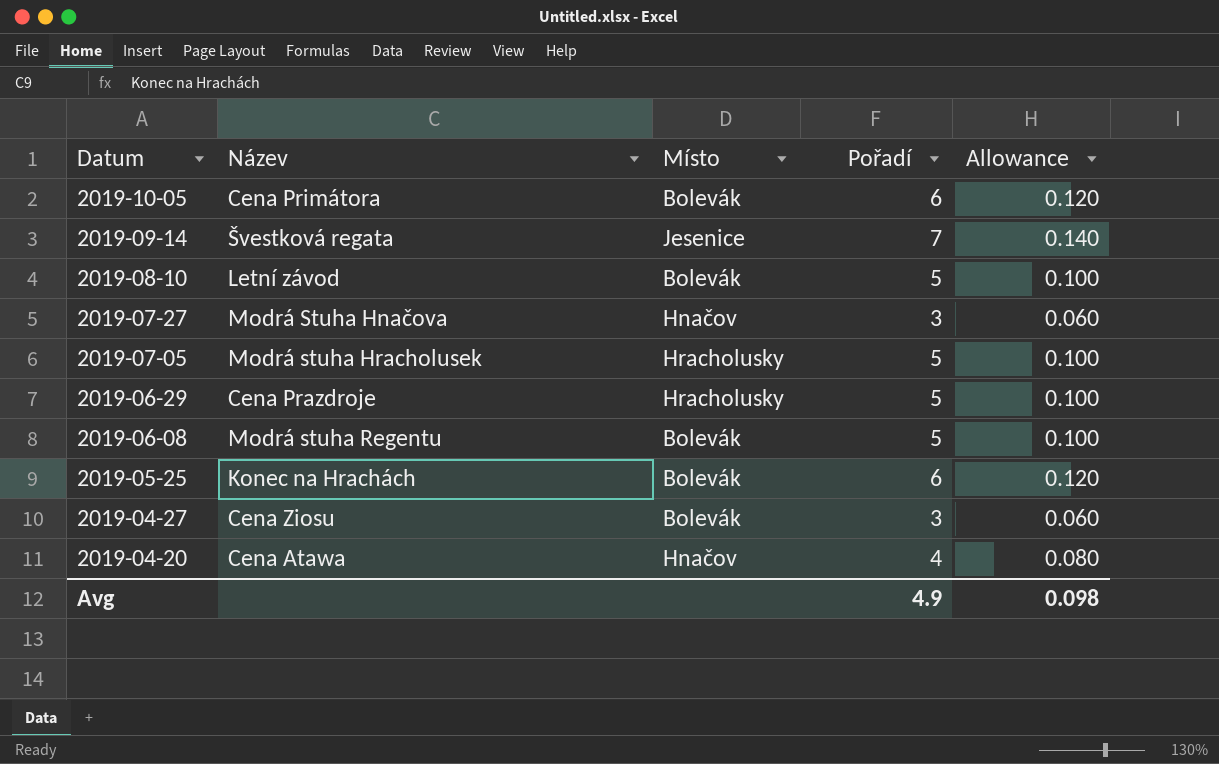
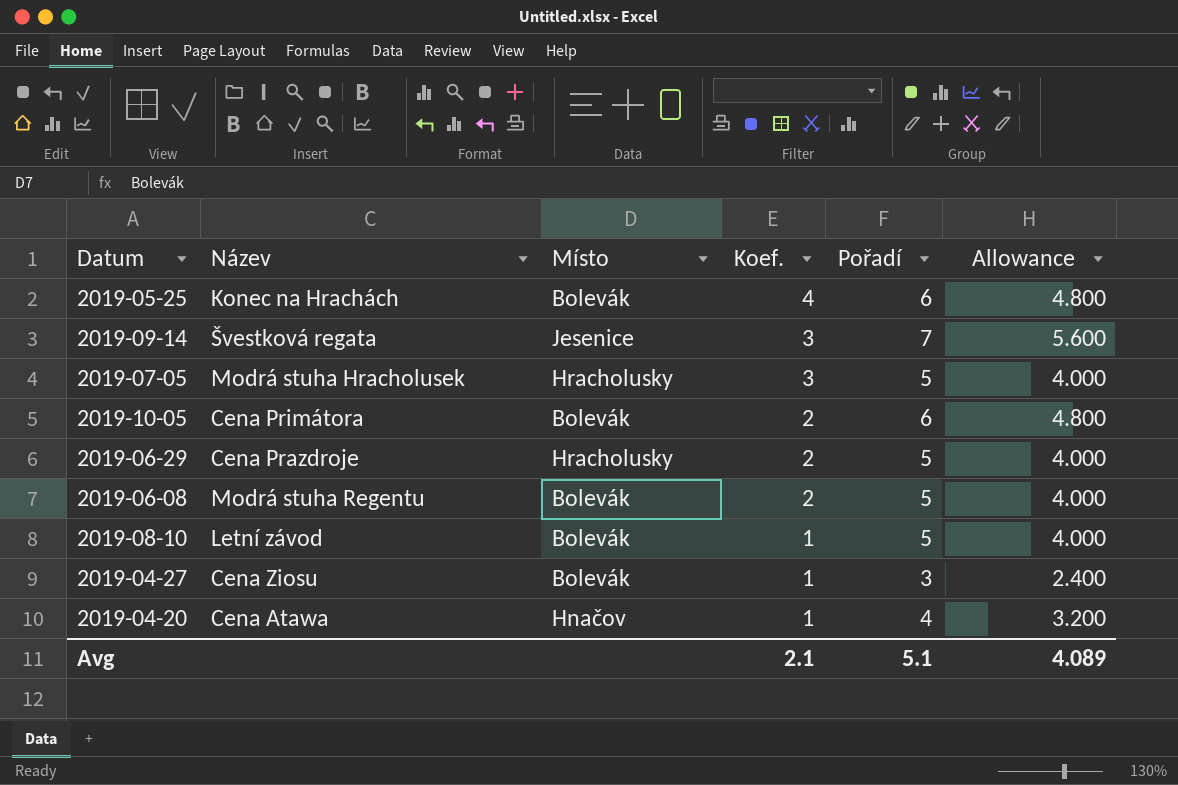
row order: Datum descending -> Koef. descending
column Koef. | position: none -> 4
column Allowance | formula: [Pořadí] * 0.02 -> [Pořadí] * 0.8
row 2019-07-27: Modrá Stuha Hnačova | Hnačov | 3 | 0.060 -> none
Avg | Pořadí: 4.9 -> 5.1
Avg | Allowance: 0.098 -> 4.089

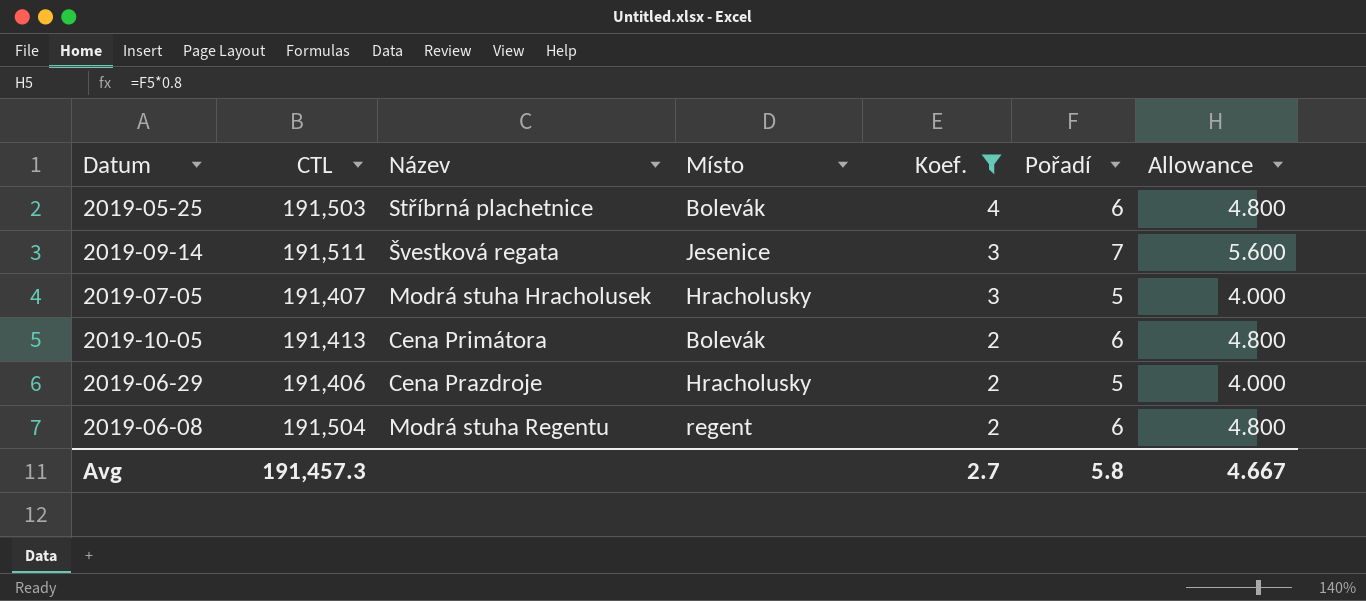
filter: none -> Koef. != 1
column CTL | position: none -> 2
2019-05-25 | Název: Konec na Hrachách -> Stříbrná plachetnice
2019-06-08 | Místo: Bolevák -> regent
2019-06-08 | Pořadí: 5 -> 6
2019-06-08 | Allowance: 4.000 -> 4.800
Avg | Koef.: 2.1 -> 2.7
Avg | Pořadí: 5.1 -> 5.8
Avg | Allowance: 4.089 -> 4.667

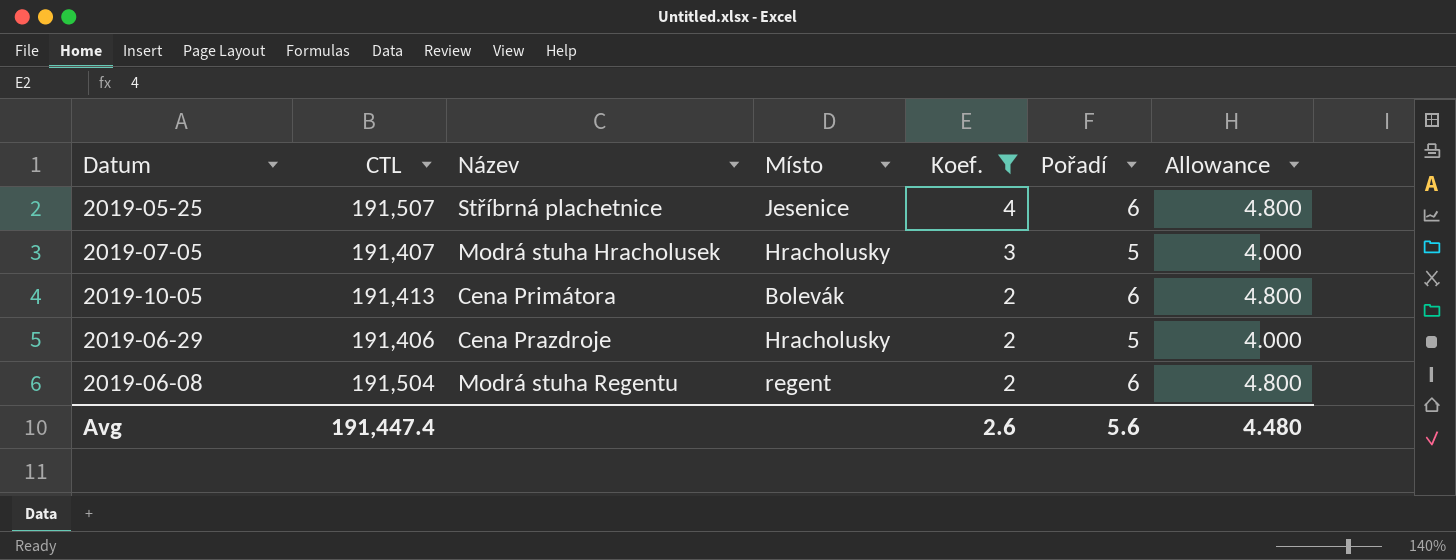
row 2019-09-14: 191,511 | Švestková regata | Jesenice | 3 | 7 | 5.600 -> none
2019-05-25 | CTL: 191,503 -> 191,507
2019-05-25 | Místo: Bolevák -> Jesenice
Avg | CTL: 191,457.3 -> 191,447.4
Avg | Koef.: 2.7 -> 2.6
Avg | Pořadí: 5.8 -> 5.6
Avg | Allowance: 4.667 -> 4.480

